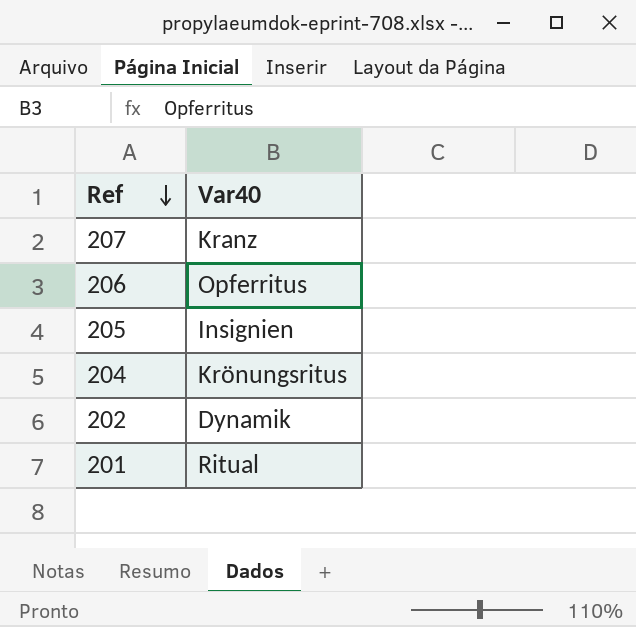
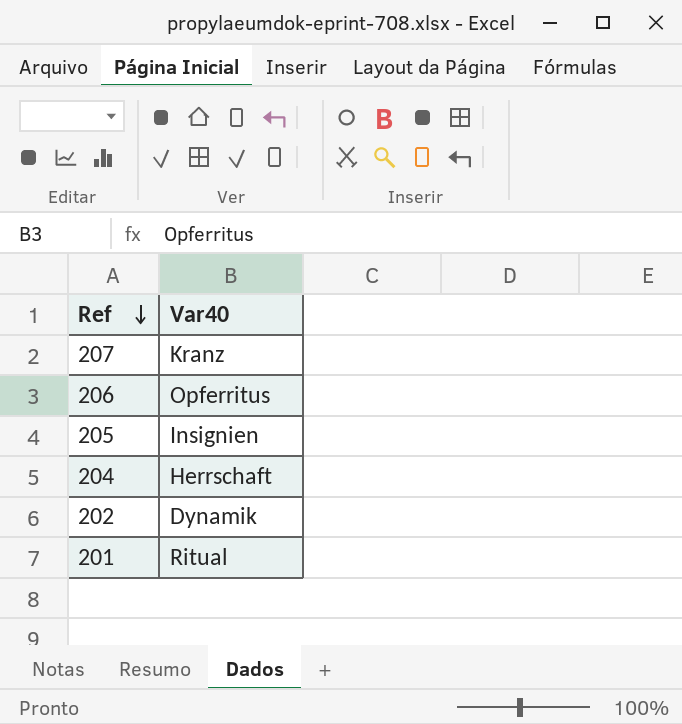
204 | Var40: Krönungsritus -> Herrschaft

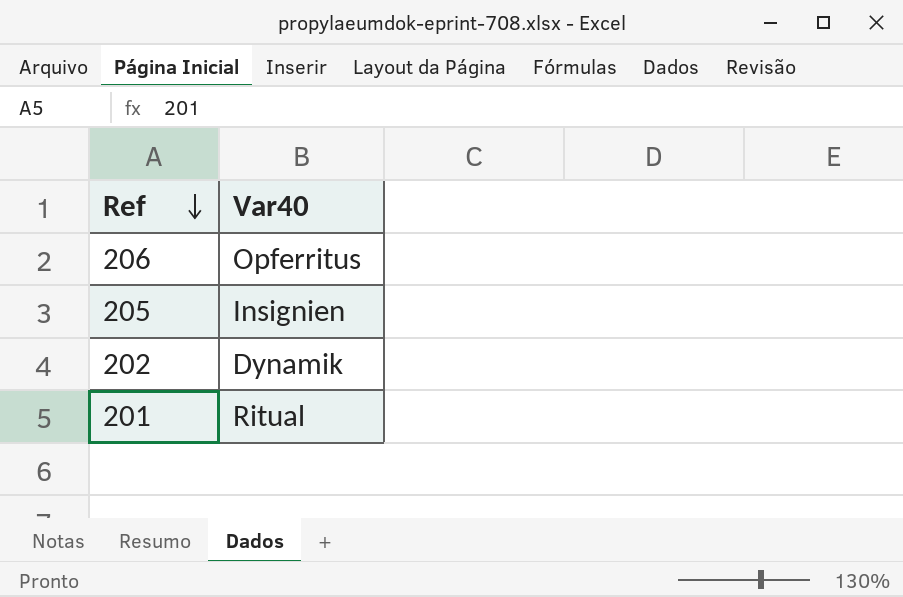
row 207: Kranz -> none
row 204: Herrschaft -> none

